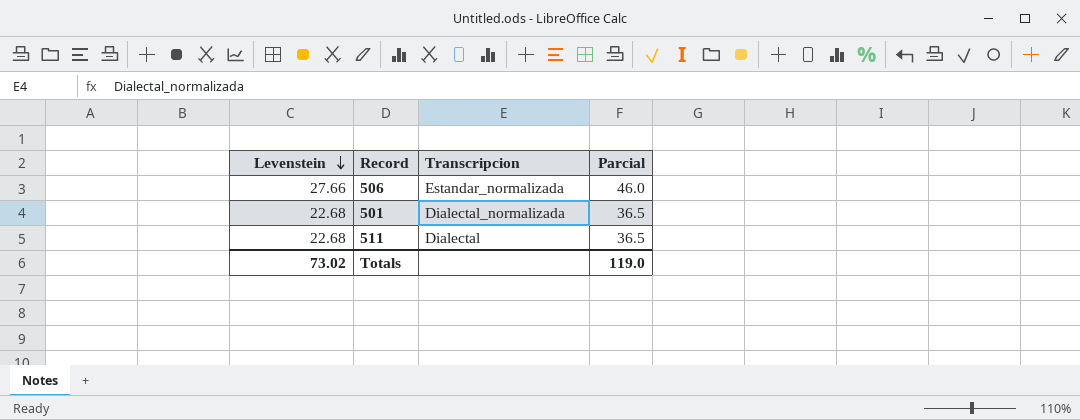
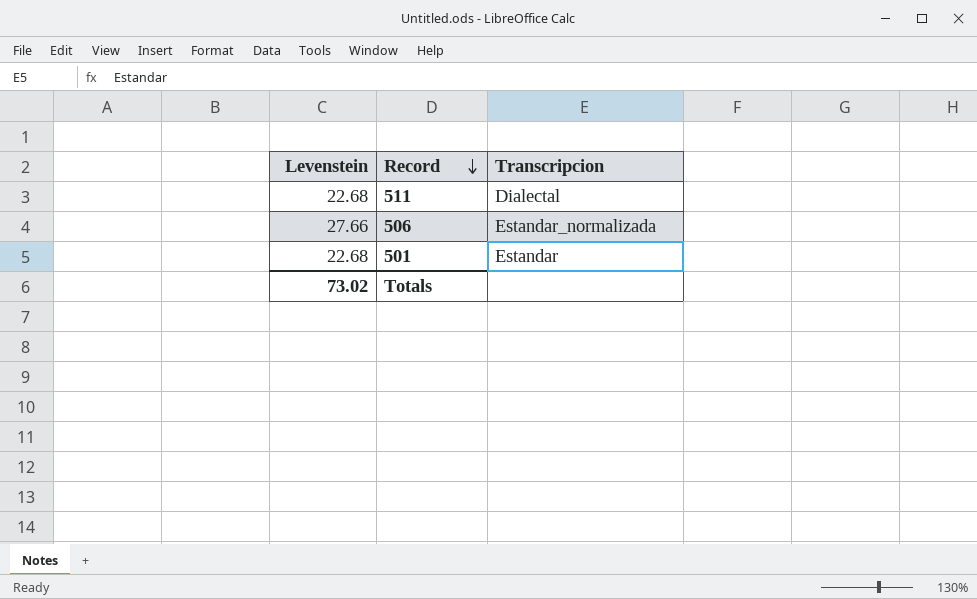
row order: Levenstein descending -> Record descending
column Parcial | position: 4 -> none
501 | Transcripcion: Dialectal_normalizada -> Estandar

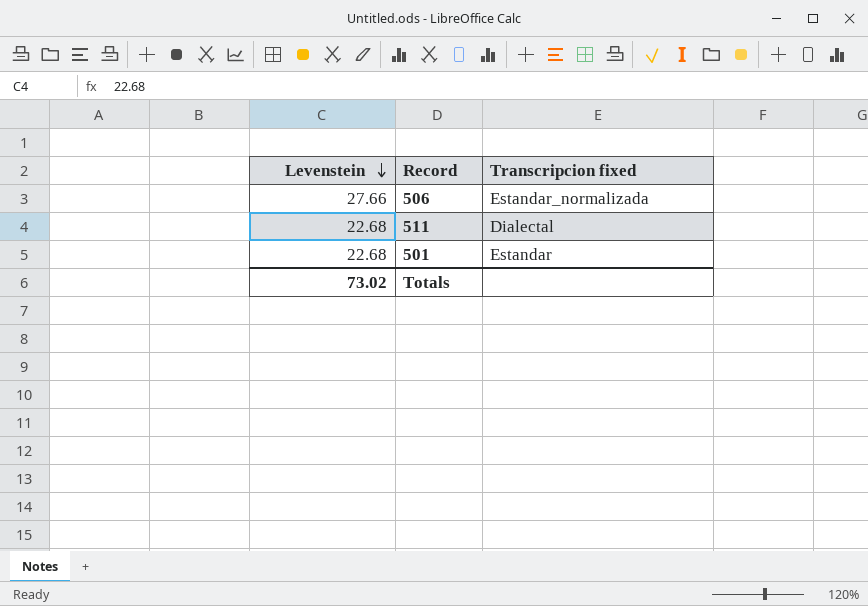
row order: Record descending -> Levenstein descending
column name: Transcripcion -> Transcripcion fixed

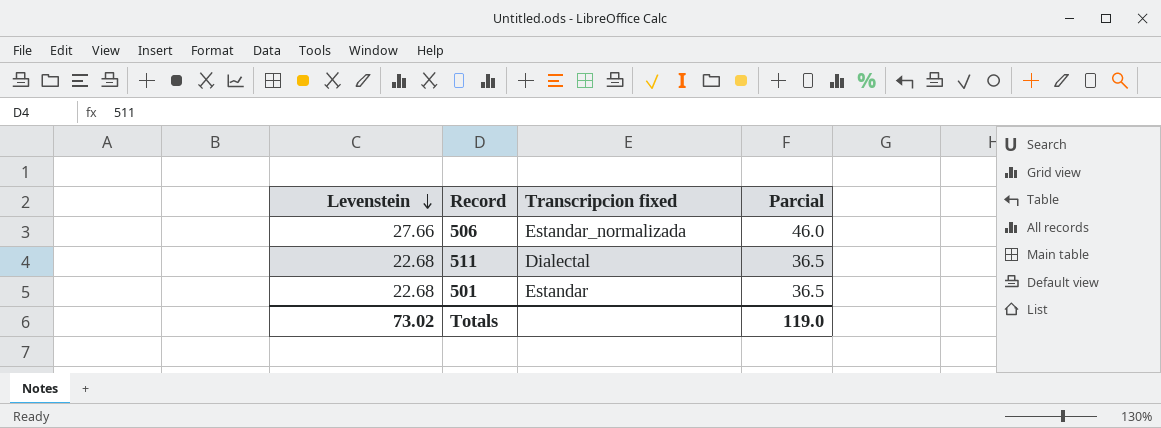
column Parcial | position: none -> 4

